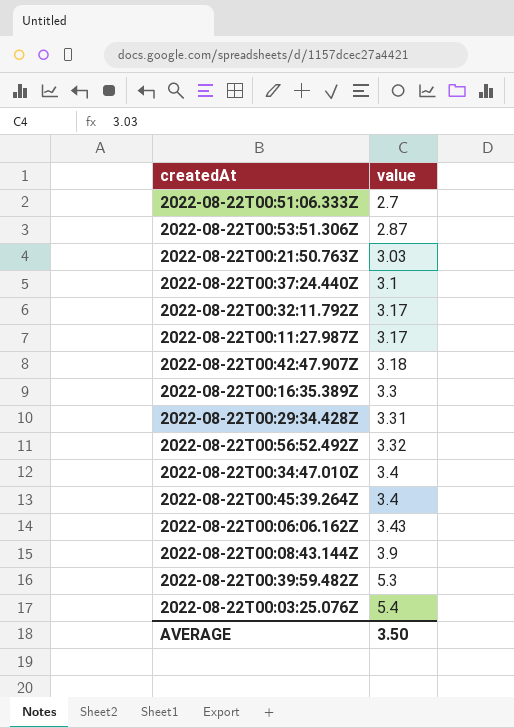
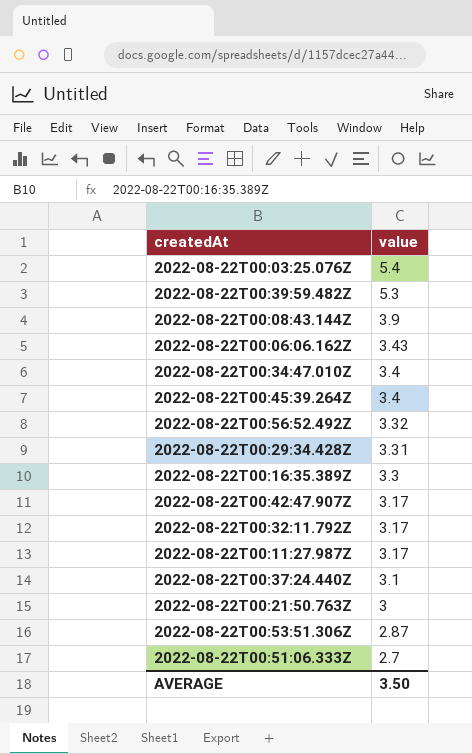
row order: value ascending -> value descending
2022-08-22T00:42:47.907Z | value: 3.18 -> 3.17
2022-08-22T00:21:50.763Z | value: 3.03 -> 3

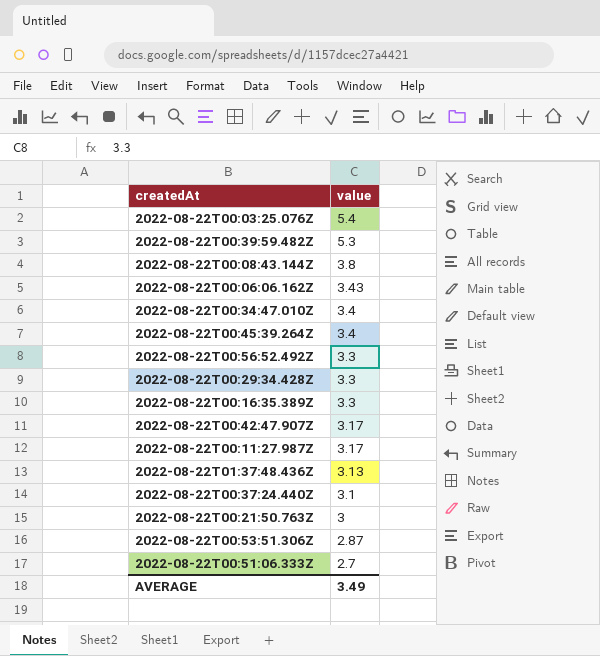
row 2022-08-22T00:32:11.792Z: 3.17 -> none
2022-08-22T00:08:43.144Z | value: 3.9 -> 3.8
2022-08-22T00:56:52.492Z | value: 3.32 -> 3.3
2022-08-22T00:29:34.428Z | value: 3.31 -> 3.3
row 2022-08-22T01:37:48.436Z: none -> 3.13
AVERAGE | value: 3.50 -> 3.49

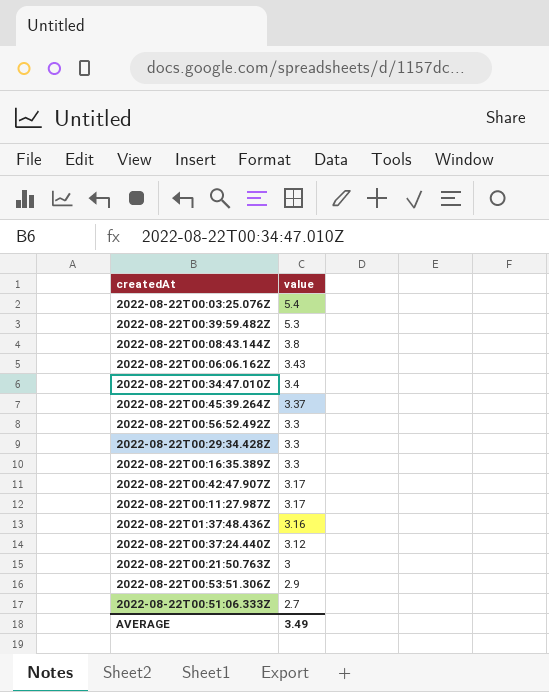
2022-08-22T00:45:39.264Z | value: 3.4 -> 3.37
2022-08-22T01:37:48.436Z | value: 3.13 -> 3.16
2022-08-22T00:37:24.440Z | value: 3.1 -> 3.12
2022-08-22T00:53:51.306Z | value: 2.87 -> 2.9

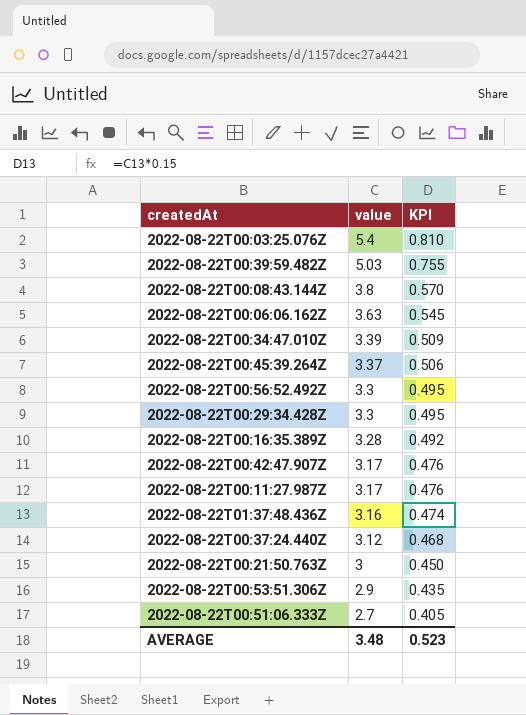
column KPI | formula: none -> [value] * 0.15
2022-08-22T00:39:59.482Z | value: 5.3 -> 5.03
2022-08-22T00:06:06.162Z | value: 3.43 -> 3.63
2022-08-22T00:34:47.010Z | value: 3.4 -> 3.39
2022-08-22T00:16:35.389Z | value: 3.3 -> 3.28
AVERAGE | value: 3.49 -> 3.48

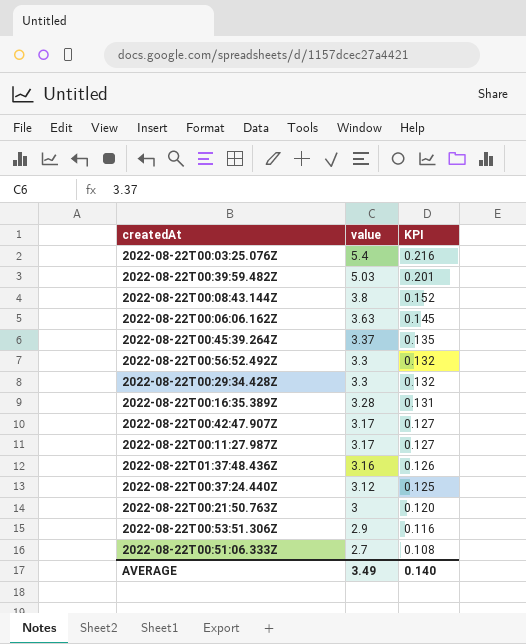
column KPI | formula: [value] * 0.15 -> [value] * 0.04
row 2022-08-22T00:34:47.010Z: 3.39 | 0.509 -> none
AVERAGE | value: 3.48 -> 3.49
AVERAGE | KPI: 0.523 -> 0.140

